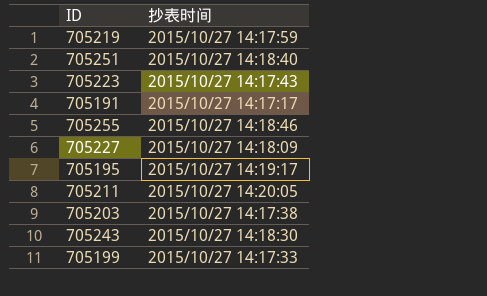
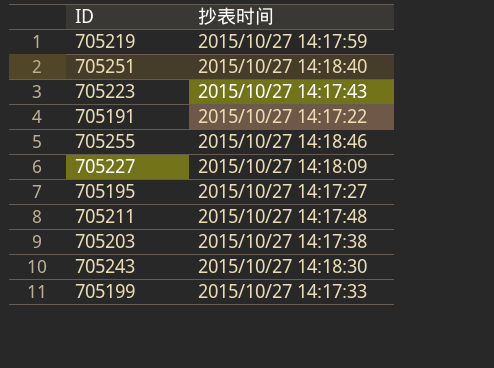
705191 | 抄表时间: 2015/10/27 14:17:17 -> 2015/10/27 14:17:22
705195 | 抄表时间: 2015/10/27 14:19:17 -> 2015/10/27 14:17:27
705211 | 抄表时间: 2015/10/27 14:20:05 -> 2015/10/27 14:17:48

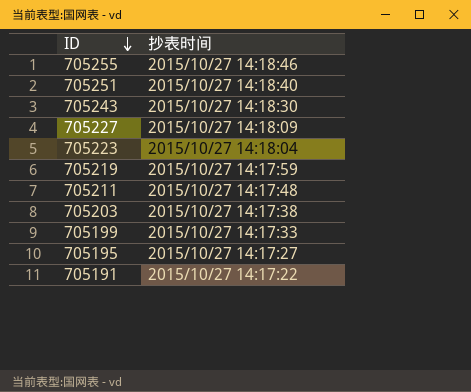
row order: none -> ID descending
705223 | 抄表时间: 2015/10/27 14:17:43 -> 2015/10/27 14:18:04

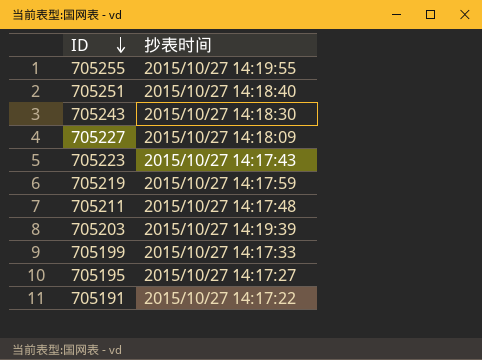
705255 | 抄表时间: 2015/10/27 14:18:46 -> 2015/10/27 14:19:55
705223 | 抄表时间: 2015/10/27 14:18:04 -> 2015/10/27 14:17:43
705203 | 抄表时间: 2015/10/27 14:17:38 -> 2015/10/27 14:19:39

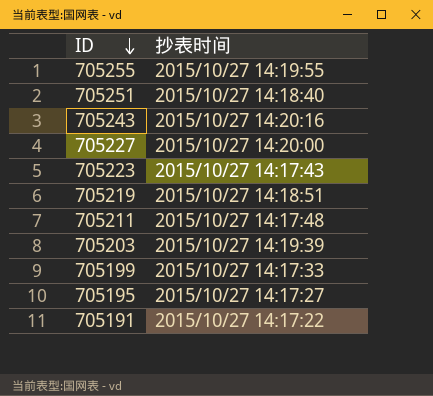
705243 | 抄表时间: 2015/10/27 14:18:30 -> 2015/10/27 14:20:16
705227 | 抄表时间: 2015/10/27 14:18:09 -> 2015/10/27 14:20:00
705219 | 抄表时间: 2015/10/27 14:17:59 -> 2015/10/27 14:18:51

